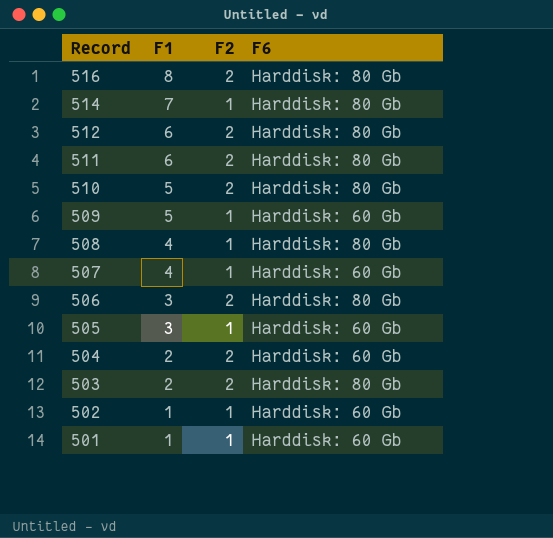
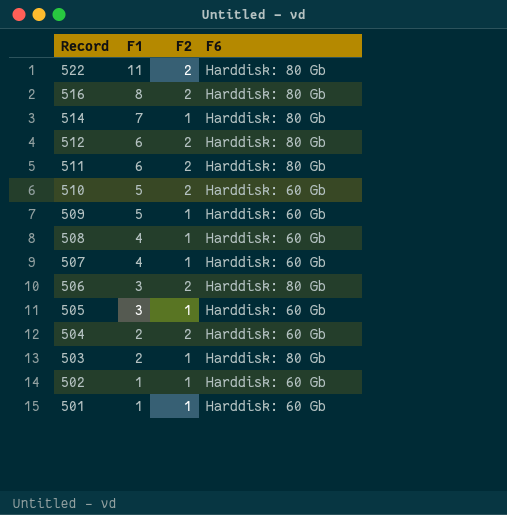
row 522: none -> 11 | 2 | Harddisk: 80 Gb
510 | F6: Harddisk: 80 Gb -> Harddisk: 60 Gb
508 | F6: Harddisk: 80 Gb -> Harddisk: 60 Gb
503 | F2: 2 -> 1

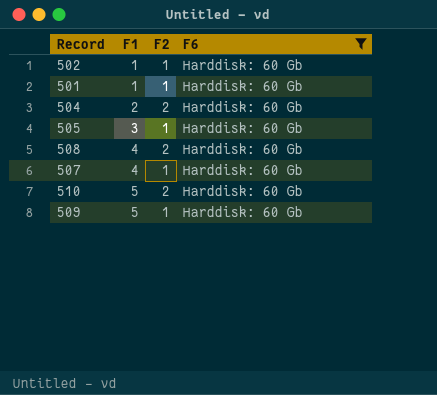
filter: none -> F6 = Harddisk: 60 Gb
row order: Record descending -> F1 ascending
508 | F2: 1 -> 2

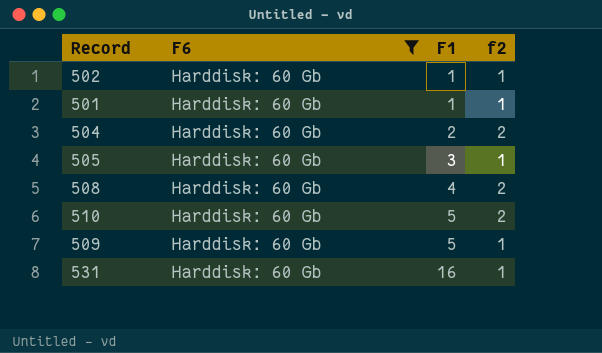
column F6 | position: 4 -> 2
column name: F2 -> f2
row 507: 4 | 1 | Harddisk: 60 Gb -> none
row 531: none -> Harddisk: 60 Gb | 16 | 1

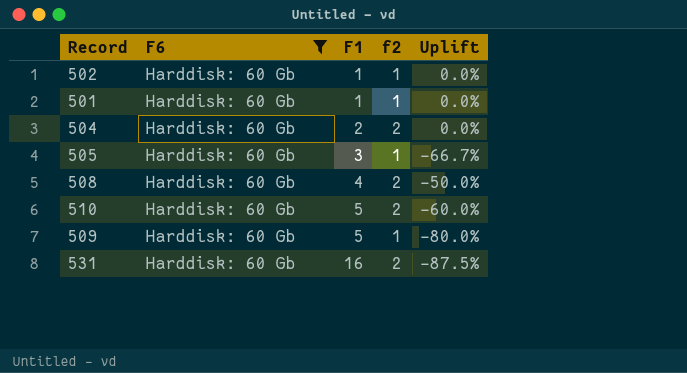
column Uplift | formula: none -> ([f2] - [F1]) / [F1]
531 | f2: 1 -> 2

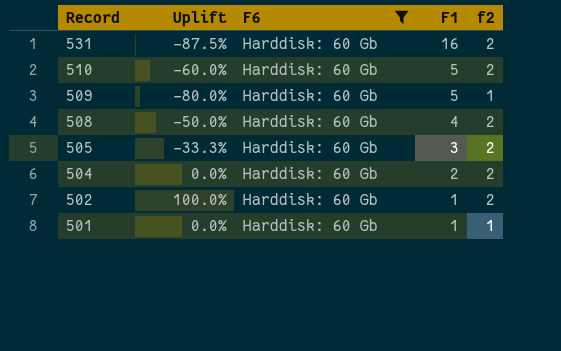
row order: F1 ascending -> Record descending
column Uplift | position: 5 -> 2
505 | Uplift: -66.7% -> -33.3%
505 | f2: 1 -> 2
502 | Uplift: 0.0% -> 100.0%
502 | f2: 1 -> 2

